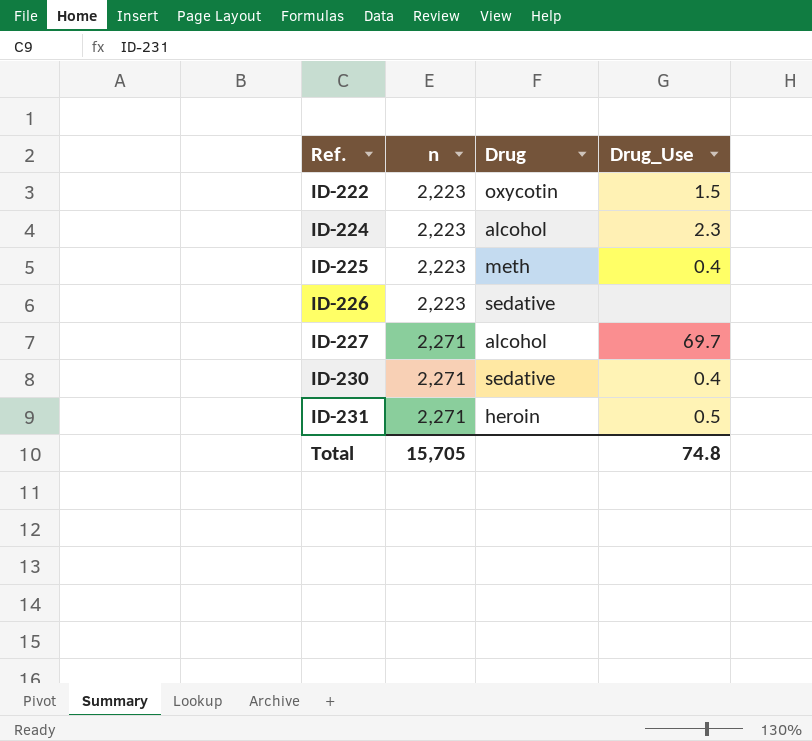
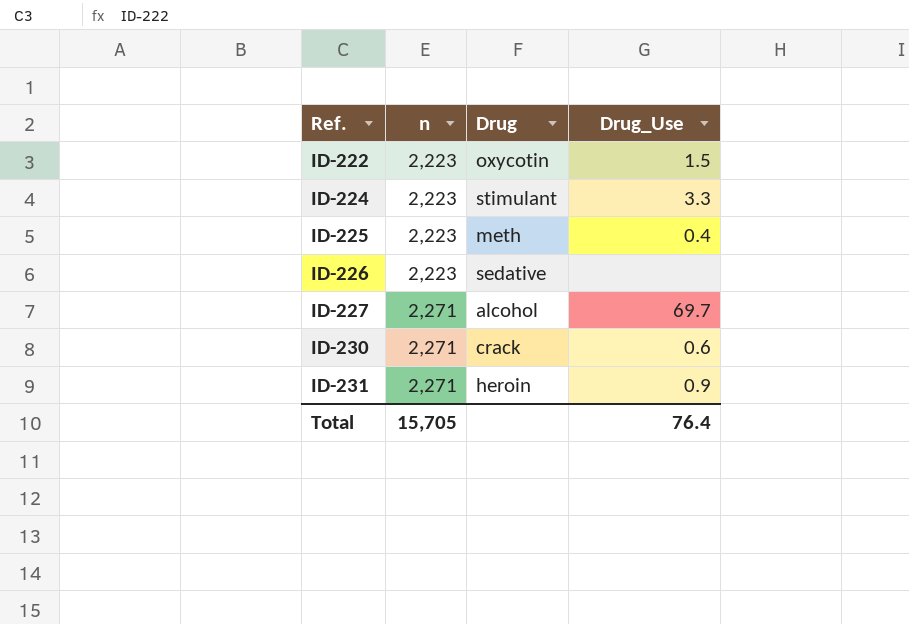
ID-224 | Drug: alcohol -> stimulant
ID-224 | Drug_Use: 2.3 -> 3.3
ID-230 | Drug: sedative -> crack
ID-230 | Drug_Use: 0.4 -> 0.6
ID-231 | Drug_Use: 0.5 -> 0.9
Total | Drug_Use: 74.8 -> 76.4

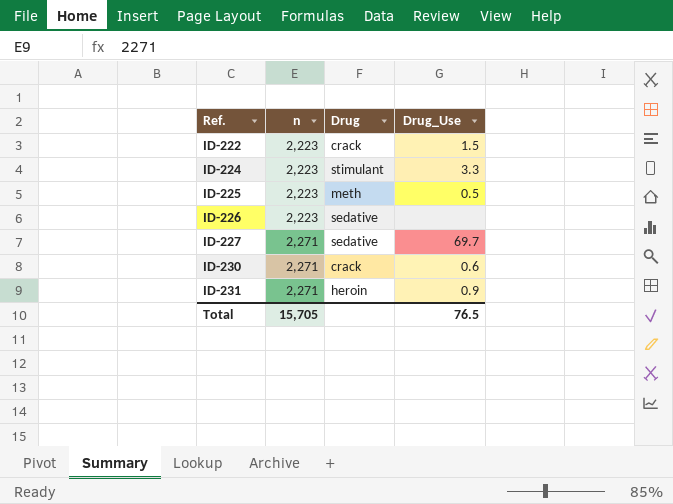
ID-222 | Drug: oxycotin -> crack
ID-225 | Drug_Use: 0.4 -> 0.5
ID-227 | Drug: alcohol -> sedative
Total | Drug_Use: 76.4 -> 76.5

